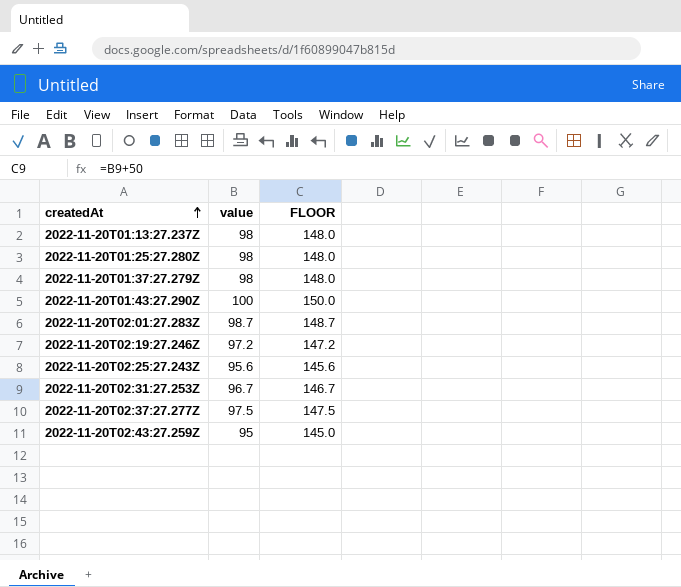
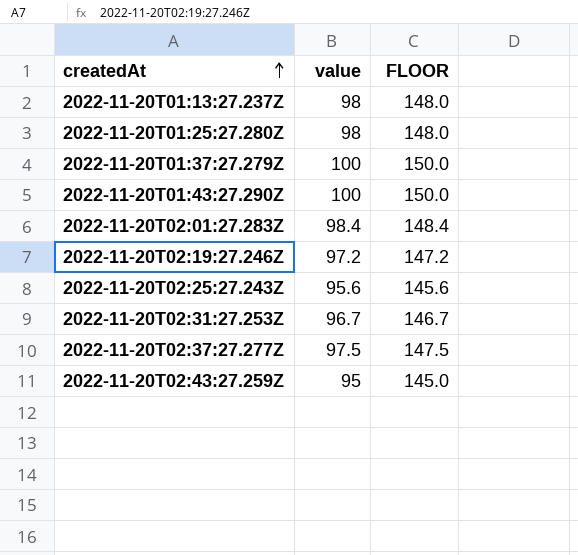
2022-11-20T01:37:27.279Z | value: 98 -> 100
2022-11-20T01:37:27.279Z | FLOOR: 148.0 -> 150.0
2022-11-20T02:01:27.283Z | value: 98.7 -> 98.4
2022-11-20T02:01:27.283Z | FLOOR: 148.7 -> 148.4

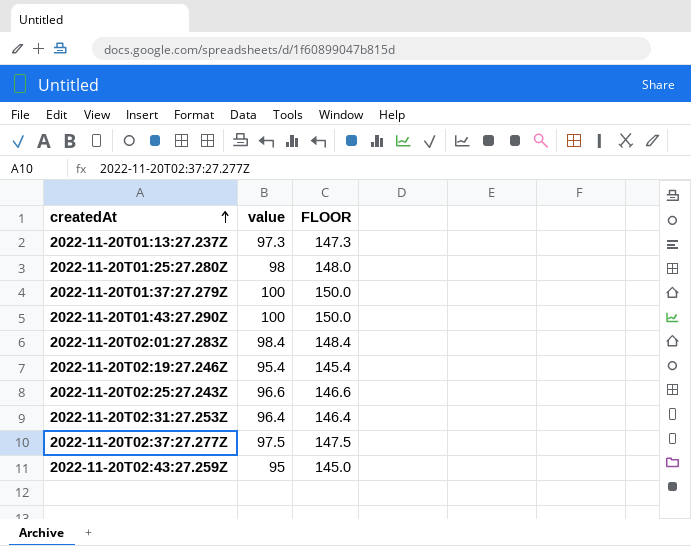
2022-11-20T01:13:27.237Z | value: 98 -> 97.3
2022-11-20T01:13:27.237Z | FLOOR: 148.0 -> 147.3
2022-11-20T02:19:27.246Z | value: 97.2 -> 95.4
2022-11-20T02:19:27.246Z | FLOOR: 147.2 -> 145.4
2022-11-20T02:25:27.243Z | value: 95.6 -> 96.6
2022-11-20T02:25:27.243Z | FLOOR: 145.6 -> 146.6
2022-11-20T02:31:27.253Z | value: 96.7 -> 96.4
2022-11-20T02:31:27.253Z | FLOOR: 146.7 -> 146.4

